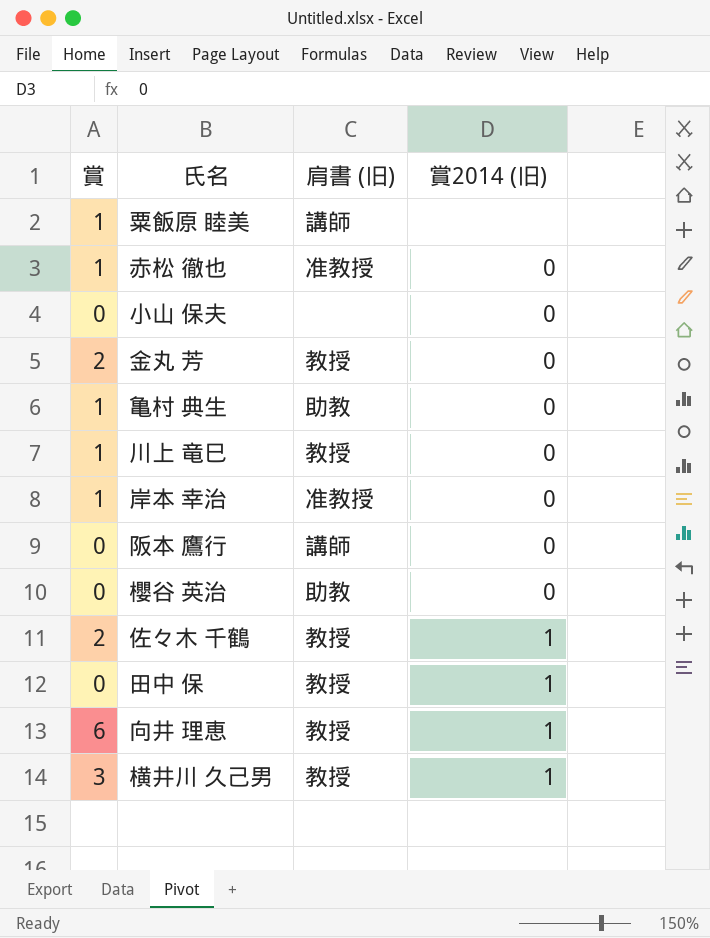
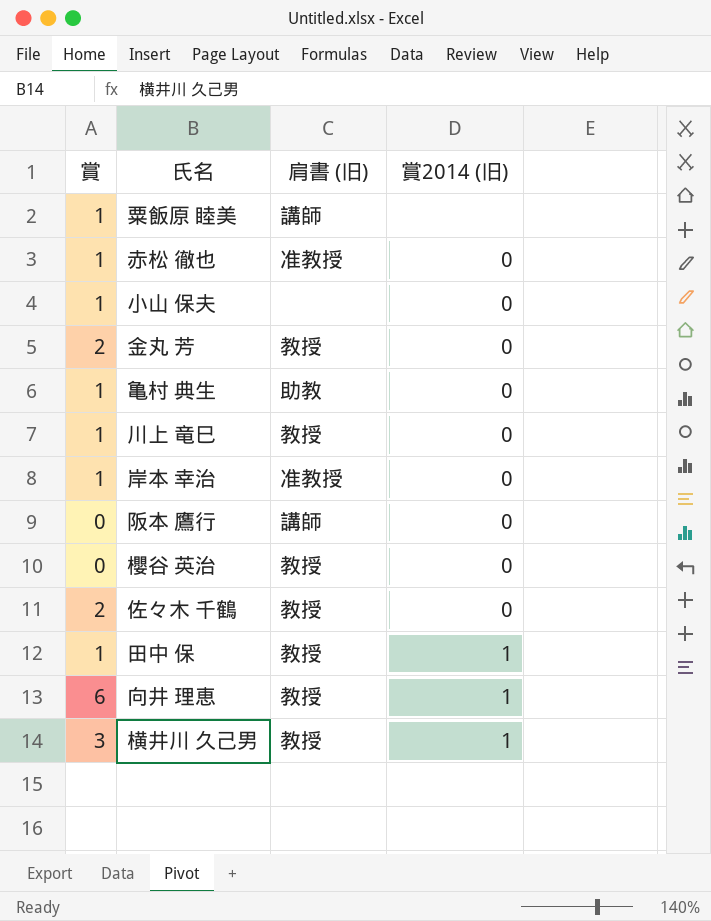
小山 保夫 | 賞: 0 -> 1
櫻谷 英治 | 肩書 (旧): 助教 -> 教授
佐々木 千鶴 | 賞2014 (旧): 1 -> 0
田中 保 | 賞: 0 -> 1

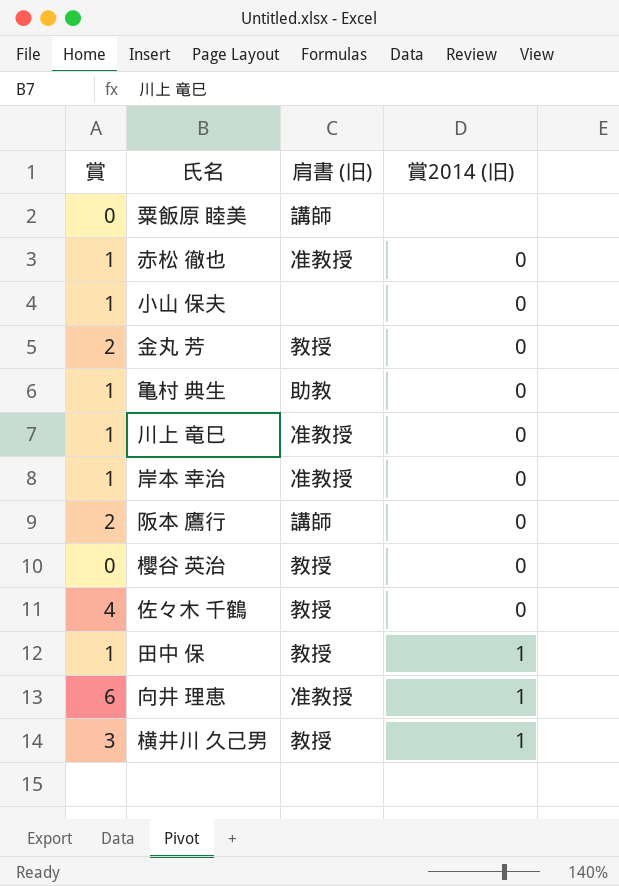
粟飯原 睦美 | 賞: 1 -> 0
川上 竜巳 | 肩書 (旧): 教授 -> 准教授
阪本 鷹行 | 賞: 0 -> 2
佐々木 千鶴 | 賞: 2 -> 4
向井 理恵 | 肩書 (旧): 教授 -> 准教授

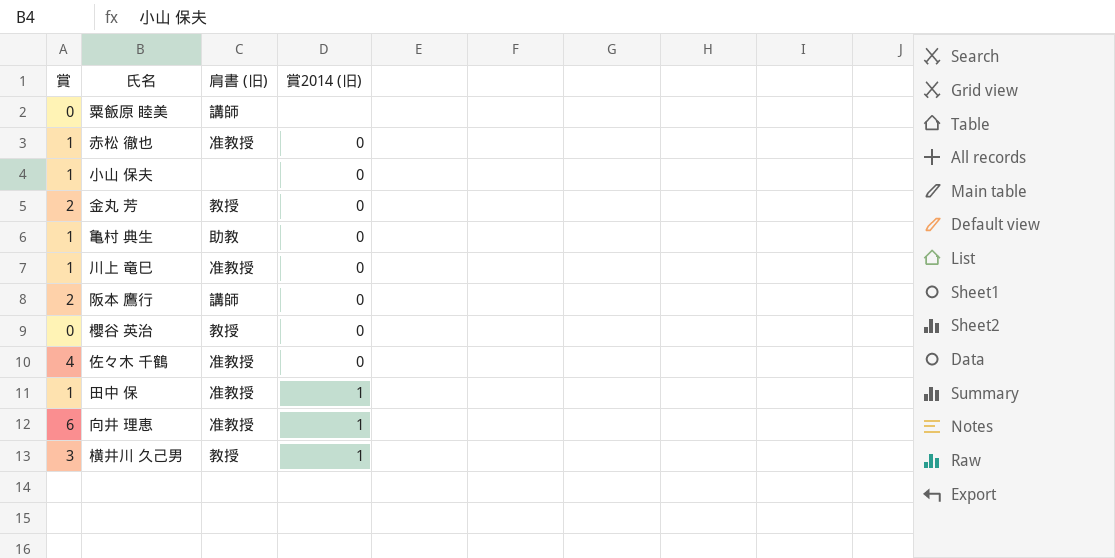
row 岸本 幸治: 1 | 准教授 | 0 -> none
佐々木 千鶴 | 肩書 (旧): 教授 -> 准教授
田中 保 | 肩書 (旧): 教授 -> 准教授

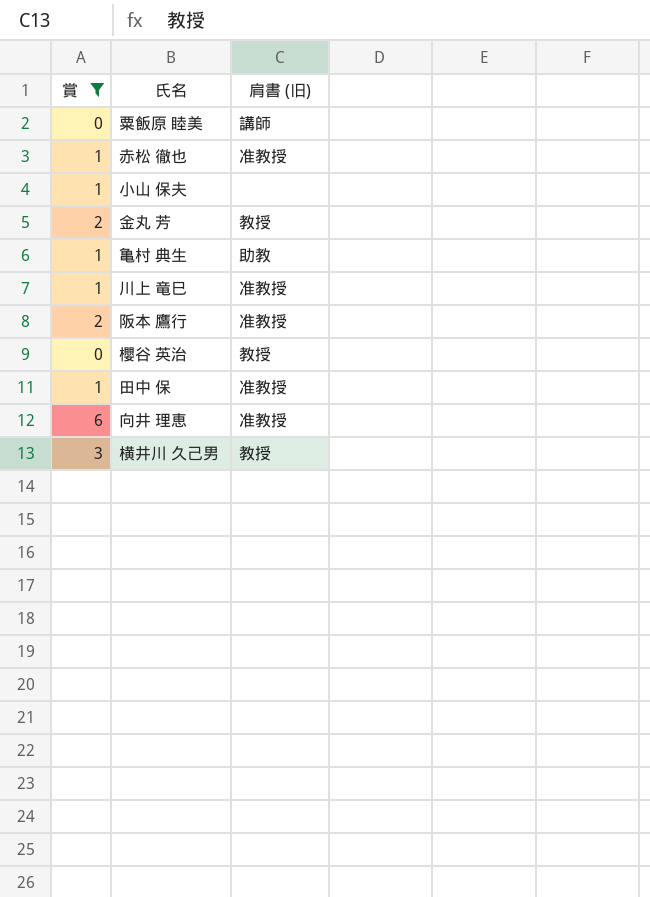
filter: none -> 賞 != 4
column 賞2014 (旧) | position: 4 -> none
阪本 鷹行 | 肩書 (旧): 講師 -> 准教授

